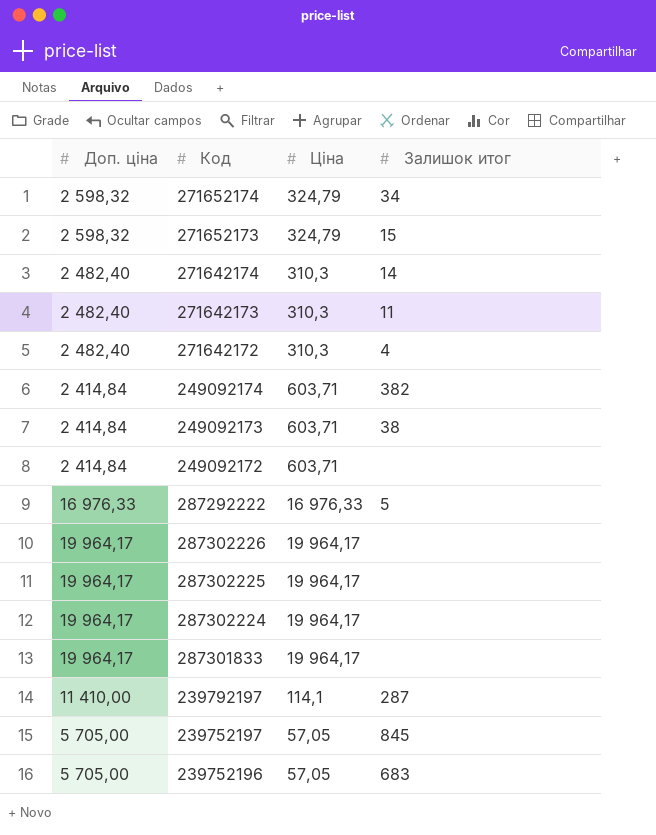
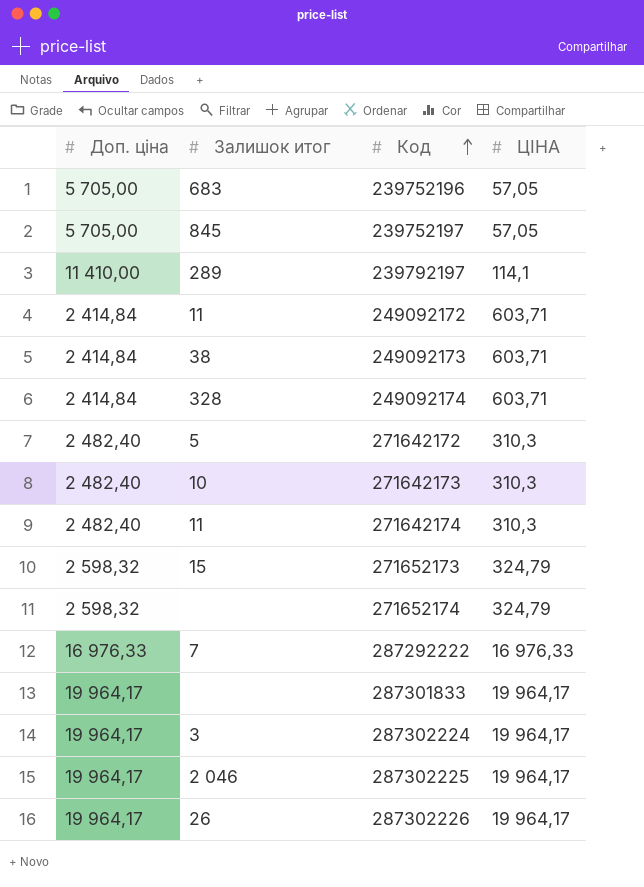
row order: none -> Код ascending
column Залишок итог | position: 4 -> 2
column name: Ціна -> ЦІНА
239792197 | Залишок итог: 287 -> 289
249092172 | Залишок итог: none -> 11
249092174 | Залишок итог: 382 -> 328
271642172 | Залишок итог: 4 -> 5
271642173 | Залишок итог: 11 -> 10
271642174 | Залишок итог: 14 -> 11
271652174 | Залишок итог: 34 -> none
287292222 | Залишок итог: 5 -> 7
287302224 | Залишок итог: none -> 3
287302225 | Залишок итог: none -> 2 046
287302226 | Залишок итог: none -> 26

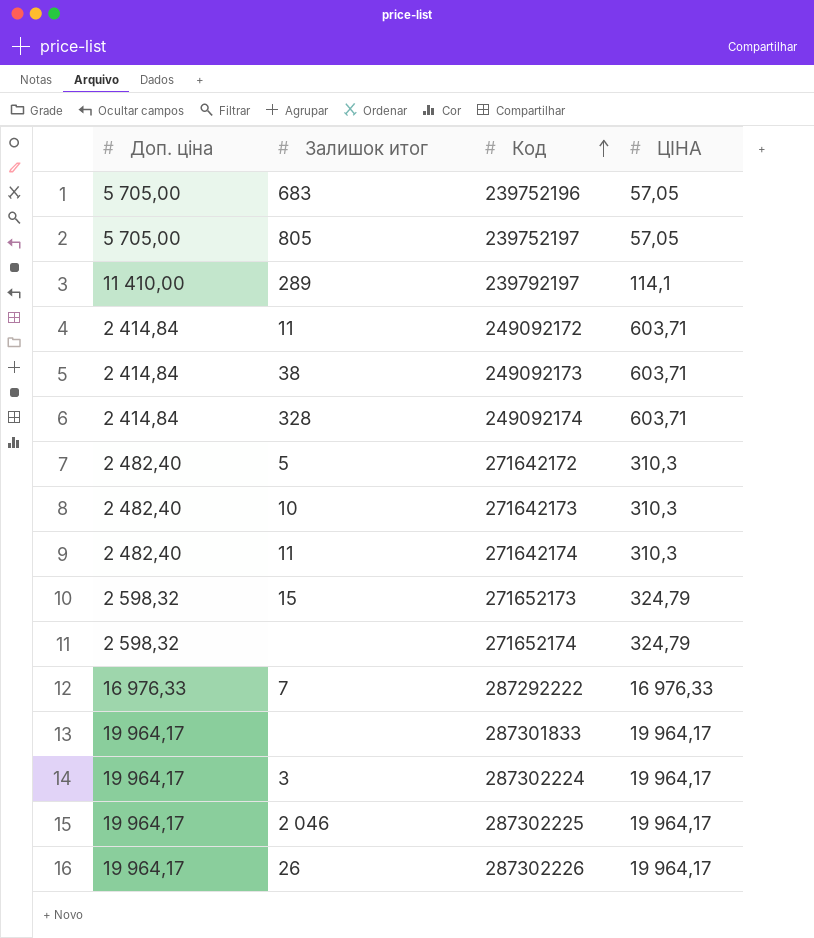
239752197 | Залишок итог: 845 -> 805

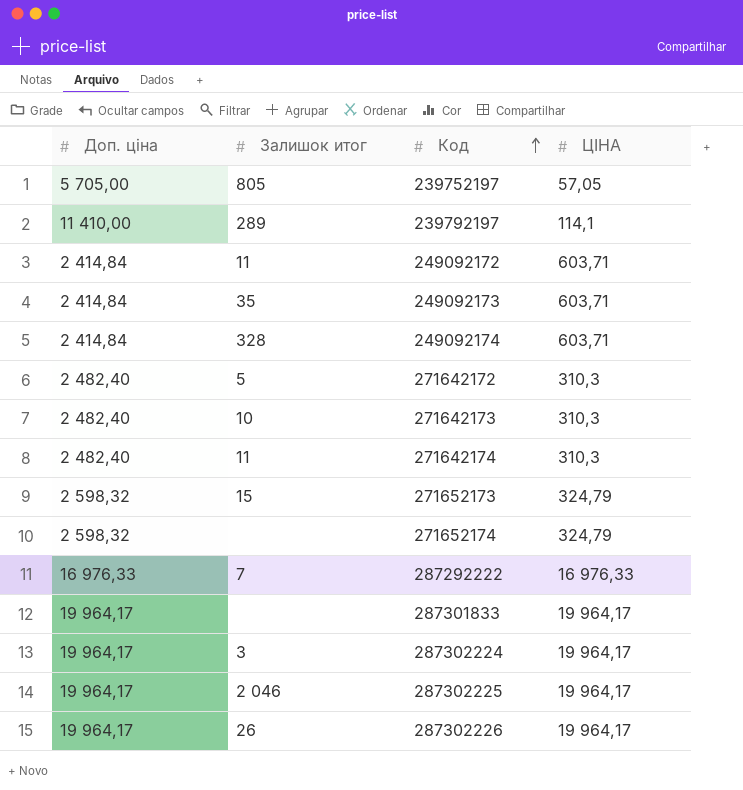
row 239752196: 5 705,00 | 683 | 57,05 -> none
249092173 | Залишок итог: 38 -> 35

